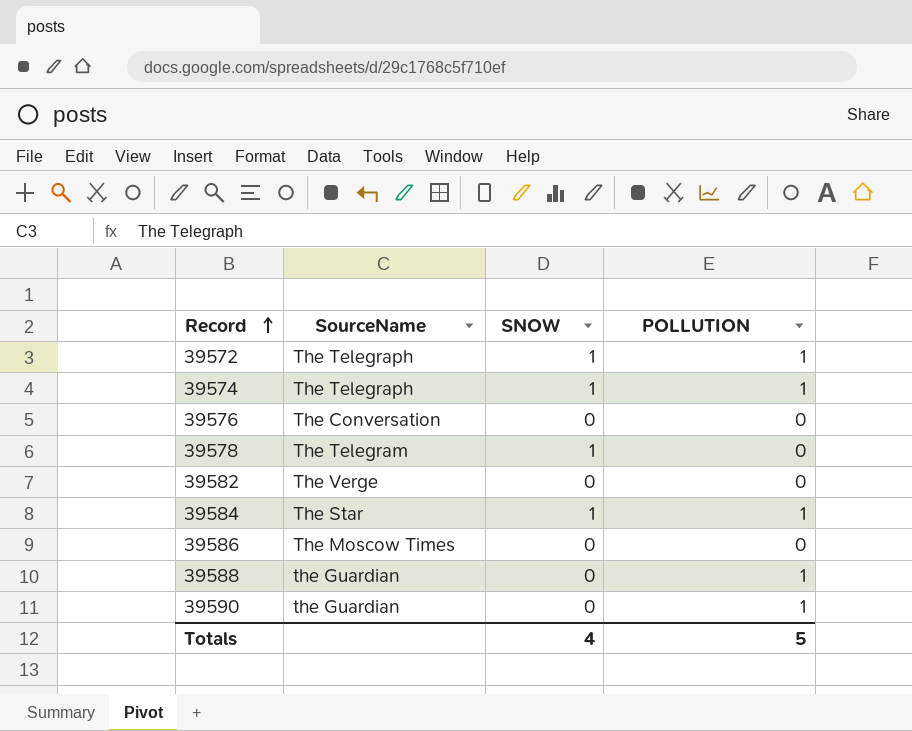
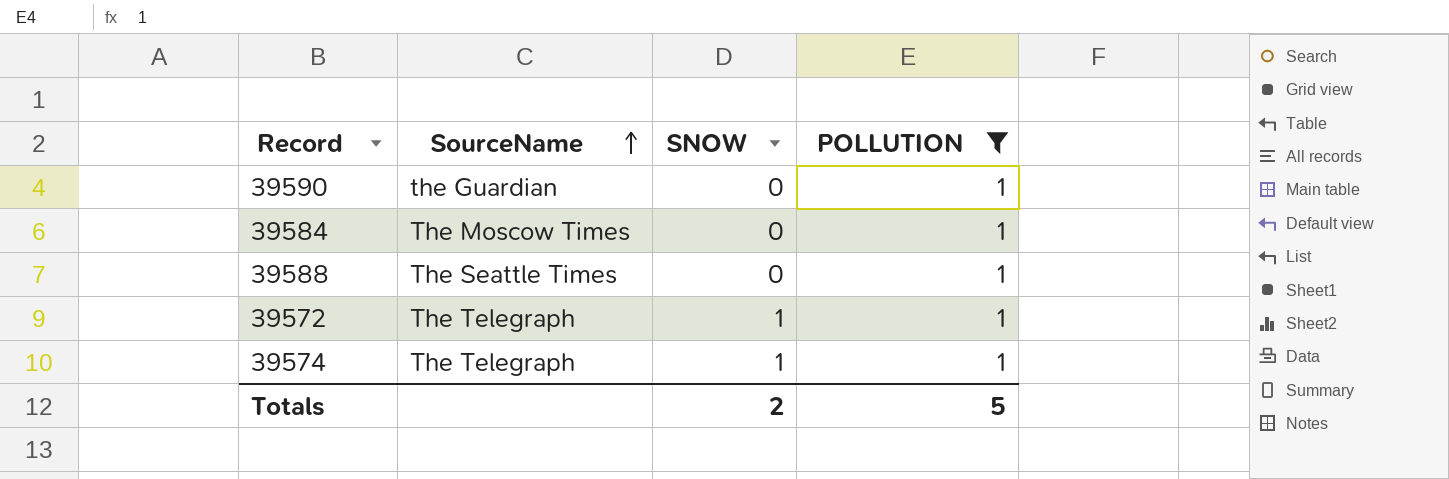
filter: none -> POLLUTION = 1
row order: Record ascending -> SourceName ascending
39584 | SourceName: The Star -> The Moscow Times
39584 | SNOW: 1 -> 0
39588 | SourceName: the Guardian -> The Seattle Times
Totals | SNOW: 4 -> 2

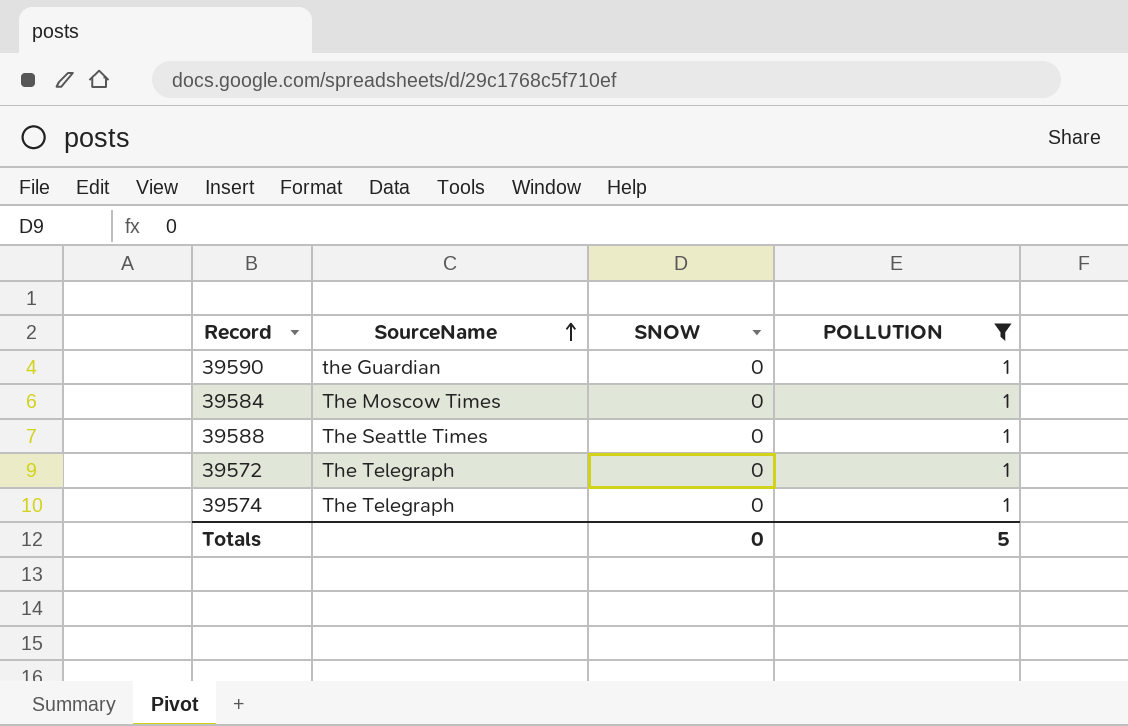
39572 | SNOW: 1 -> 0
39574 | SNOW: 1 -> 0
Totals | SNOW: 2 -> 0

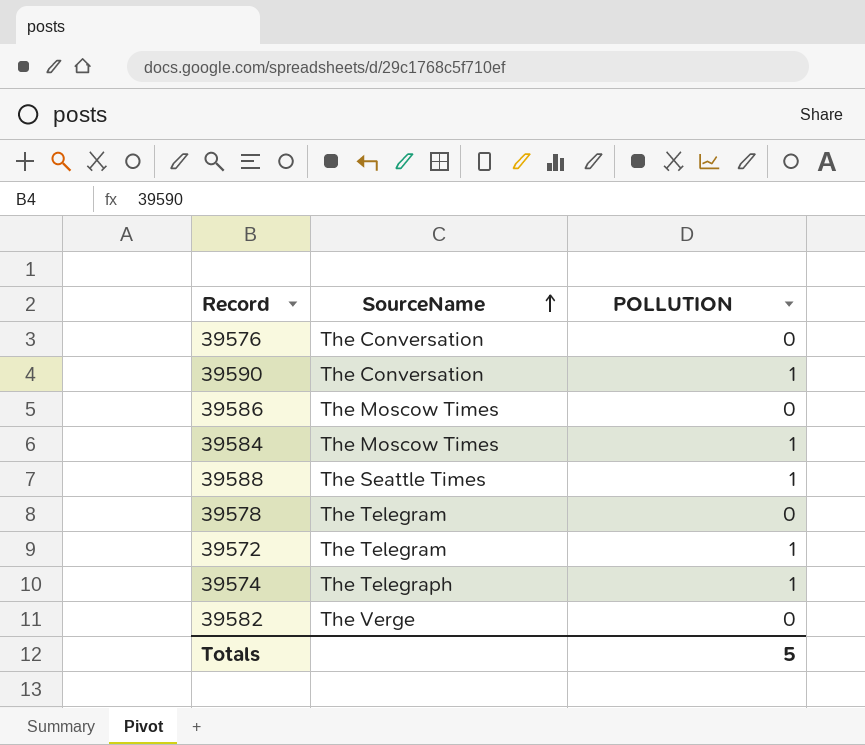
filter: POLLUTION = 1 -> none
column SNOW | position: 3 -> none
39590 | SourceName: the Guardian -> The Conversation
39572 | SourceName: The Telegraph -> The Telegram

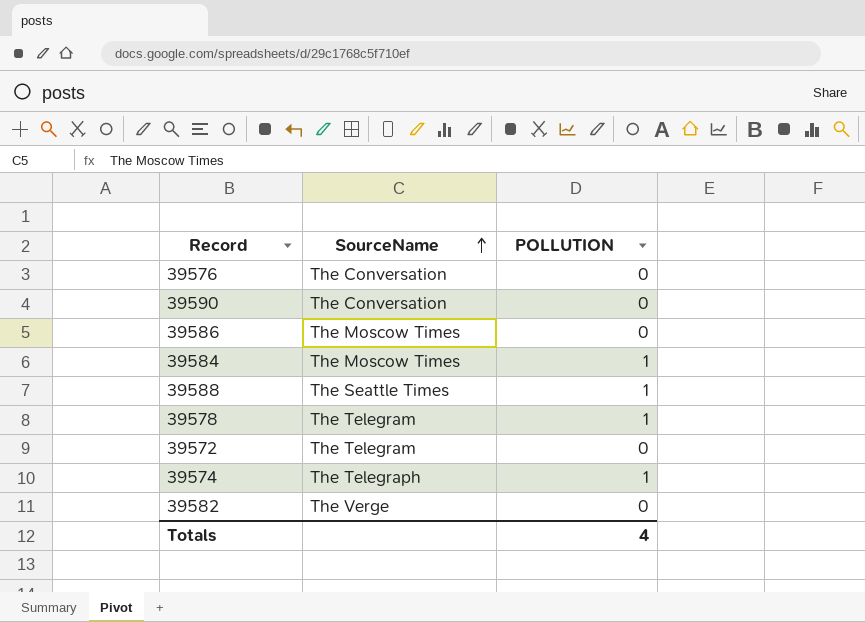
39590 | POLLUTION: 1 -> 0
39578 | POLLUTION: 0 -> 1
39572 | POLLUTION: 1 -> 0
Totals | POLLUTION: 5 -> 4

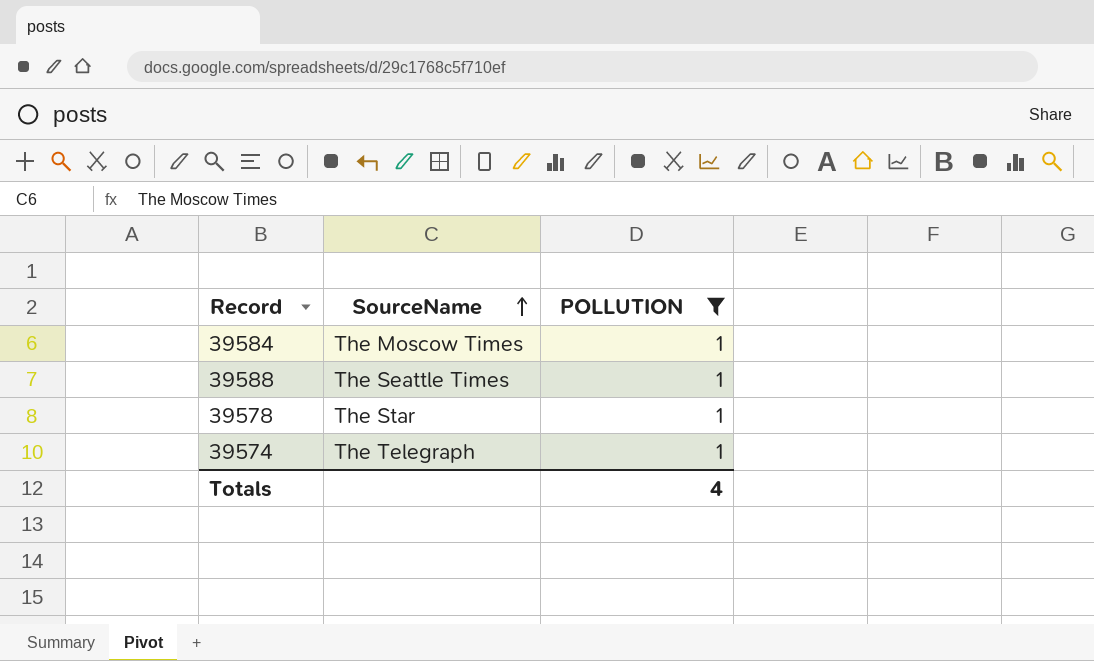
filter: none -> POLLUTION = 1
39578 | SourceName: The Telegram -> The Star

